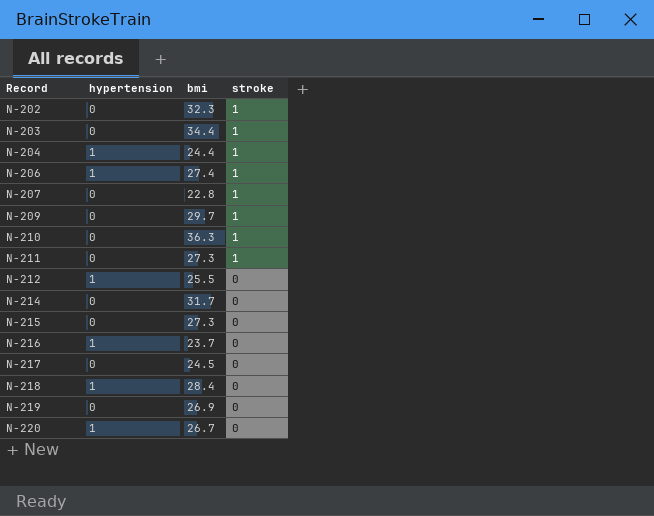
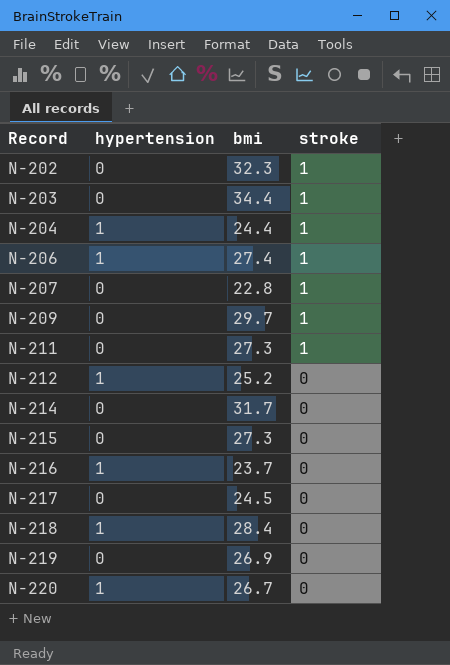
row N-210: 0 | 36.3 | 1 -> none
N-212 | bmi: 25.5 -> 25.2

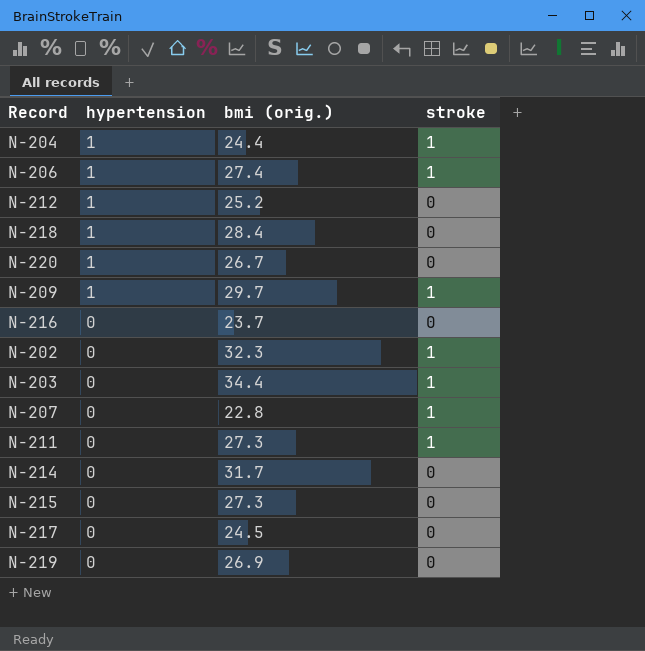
row order: Record ascending -> hypertension descending
column name: bmi -> bmi (orig.)
N-209 | hypertension: 0 -> 1
N-216 | hypertension: 1 -> 0

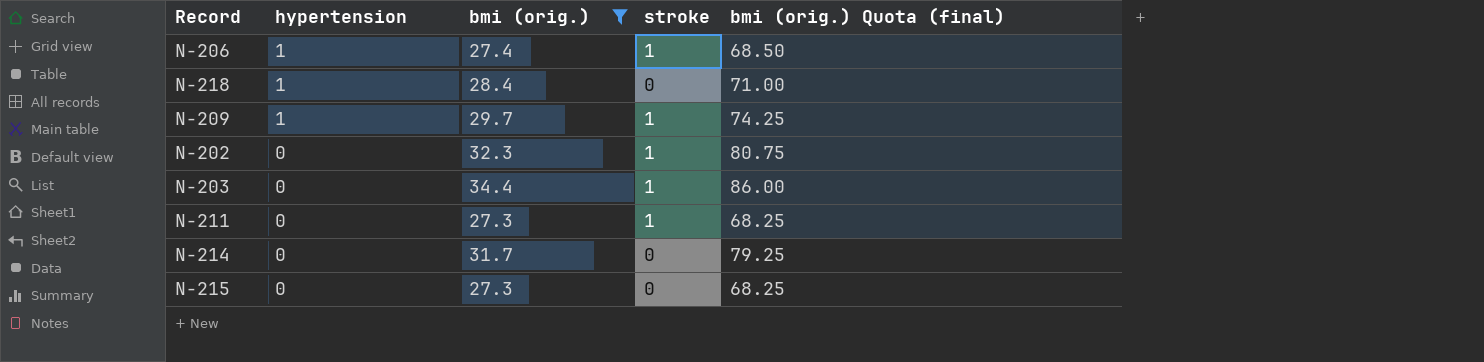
filter: none -> bmi (orig.) >= 27.3
column bmi (orig.) Quota (final) | formula: none -> [bmi (orig.)] * 2.5

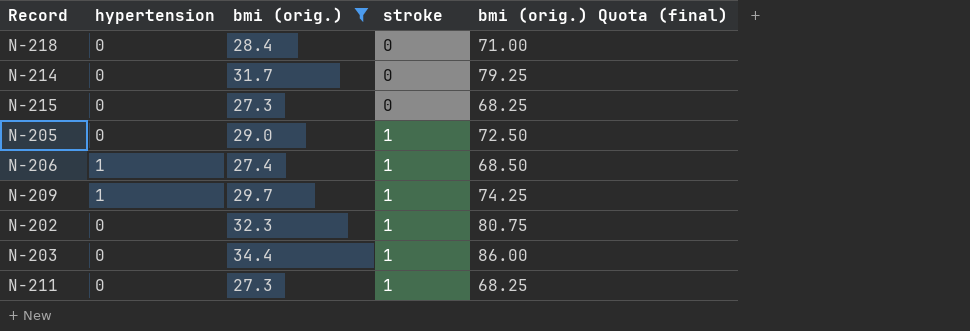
row order: hypertension descending -> stroke ascending
N-218 | hypertension: 1 -> 0
row N-205: none -> 0 | 29.0 | 1 | 72.50

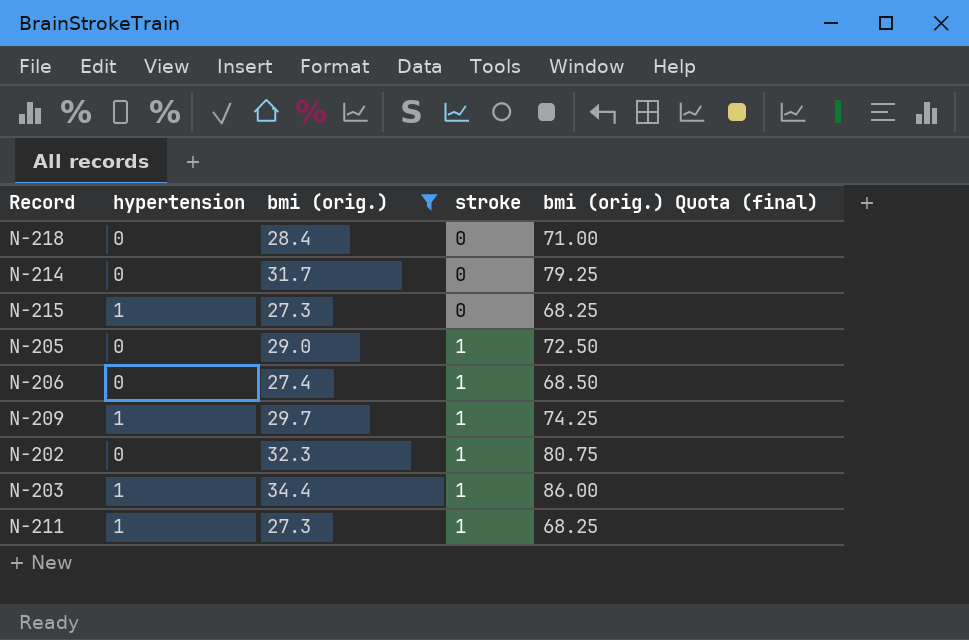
N-215 | hypertension: 0 -> 1
N-206 | hypertension: 1 -> 0
N-203 | hypertension: 0 -> 1
N-211 | hypertension: 0 -> 1

